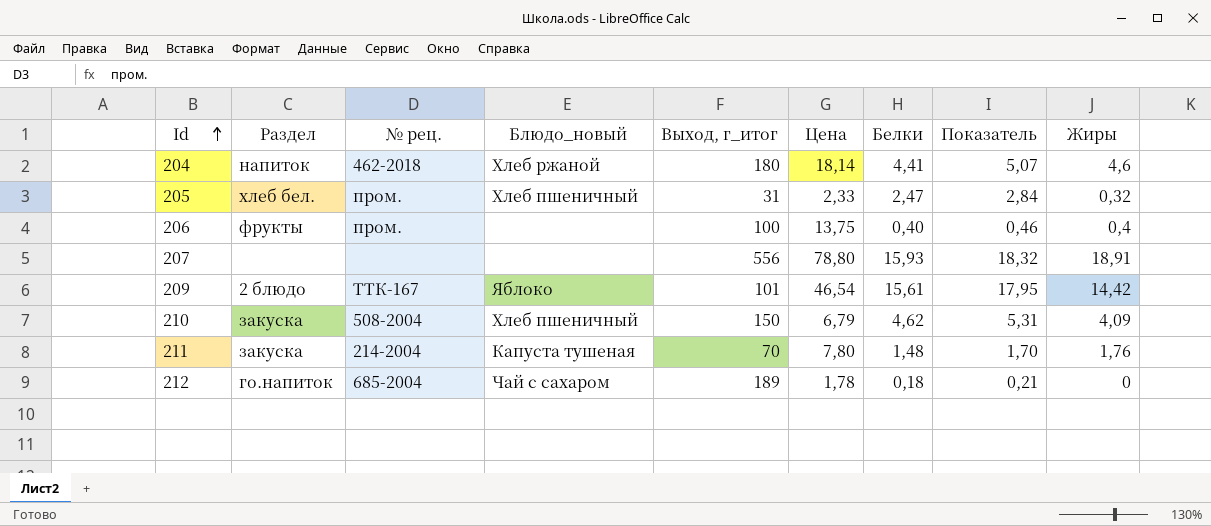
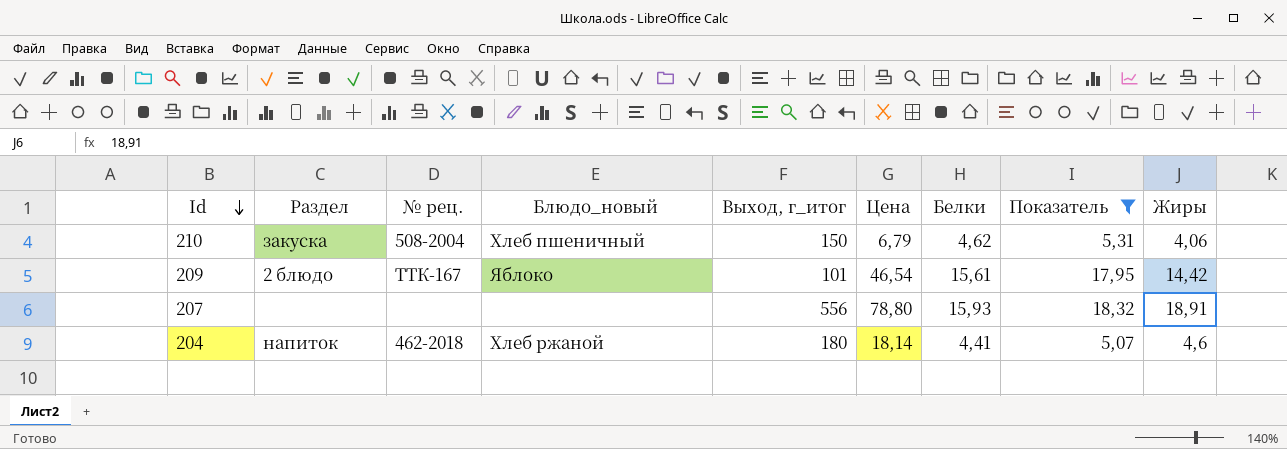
filter: none -> Показатель >= 5,07
row order: Id ascending -> Id descending
210 | Жиры: 4,09 -> 4,06

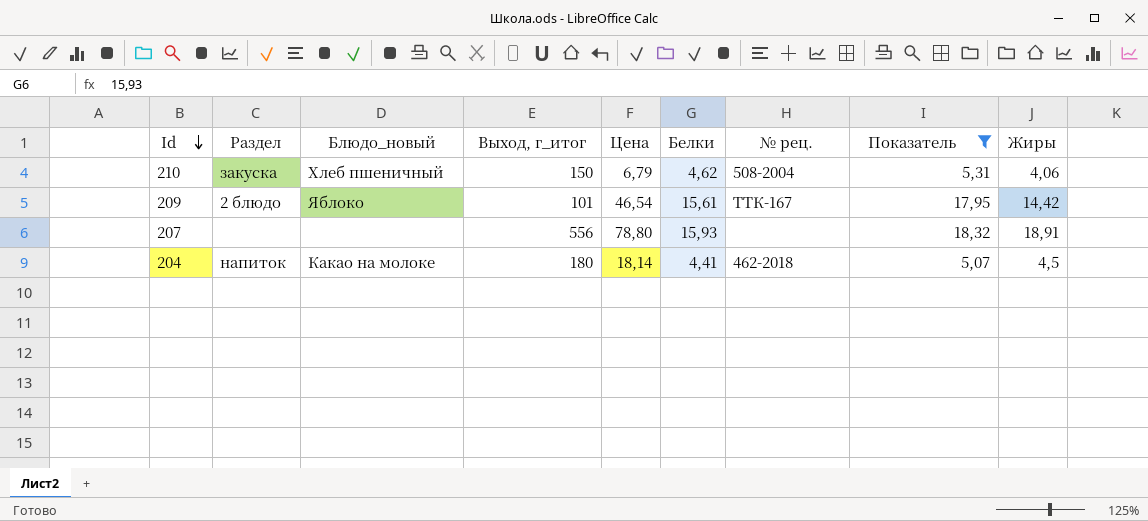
column № рец. | position: 3 -> 7
204 | Блюдо_новый: Хлеб ржаной -> Какао на молоке
204 | Жиры: 4,6 -> 4,5

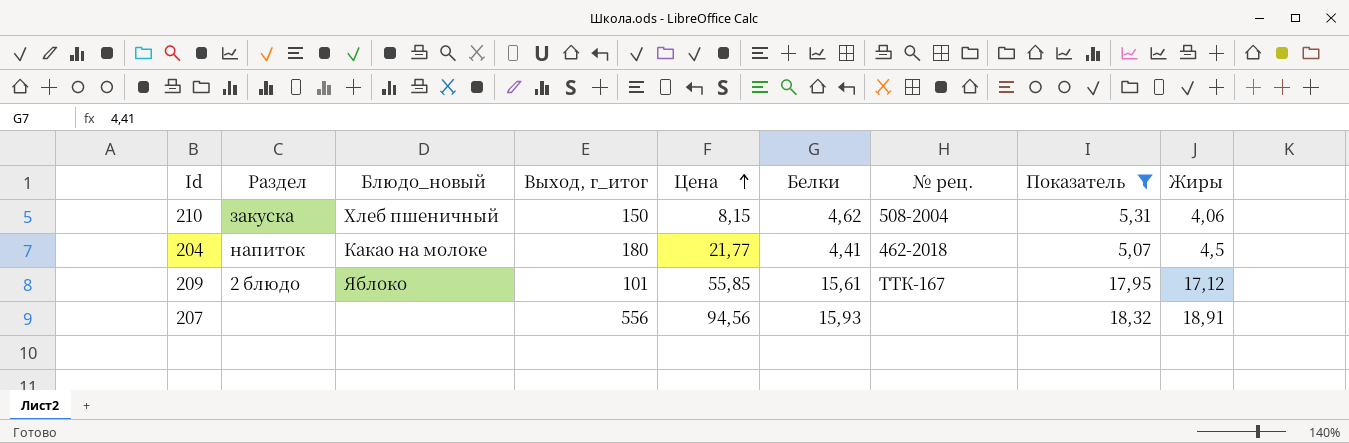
row order: Id descending -> Цена ascending
210 | Цена: 6,79 -> 8,15
204 | Цена: 18,14 -> 21,77
209 | Цена: 46,54 -> 55,85
209 | Жиры: 14,42 -> 17,12
207 | Цена: 78,80 -> 94,56

